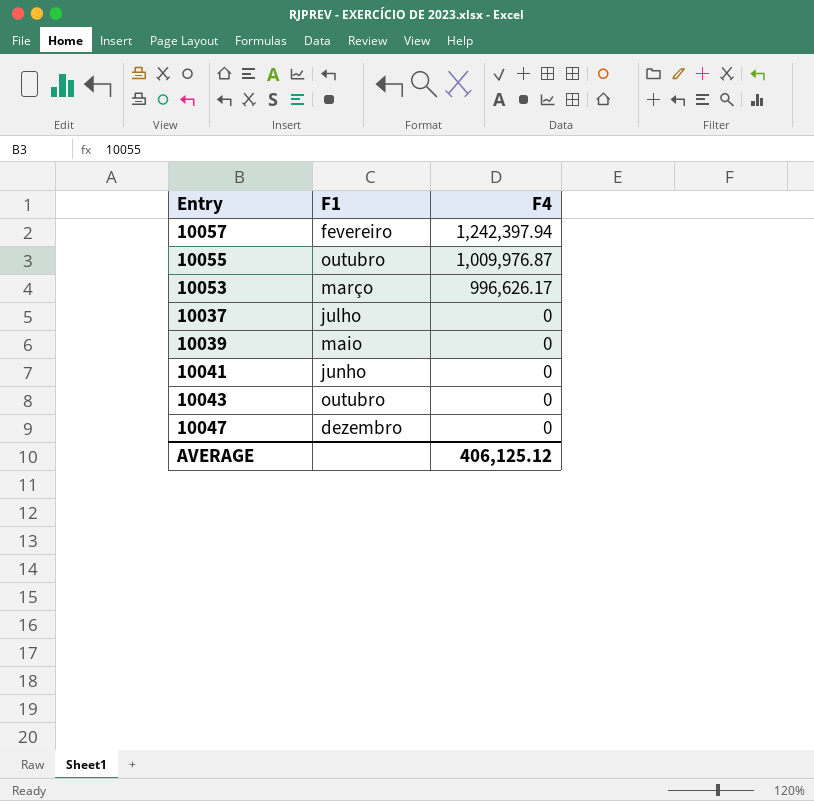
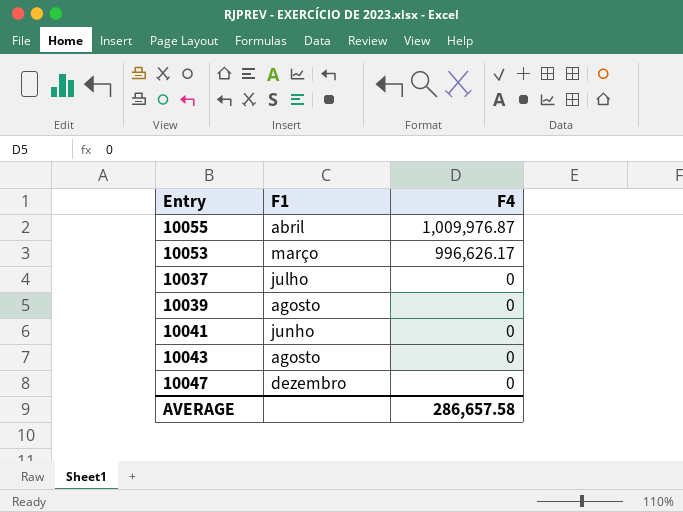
row 10057: fevereiro | 1,242,397.94 -> none
10055 | F1: outubro -> abril
10039 | F1: maio -> agosto
10043 | F1: outubro -> agosto
AVERAGE | F4: 406,125.12 -> 286,657.58

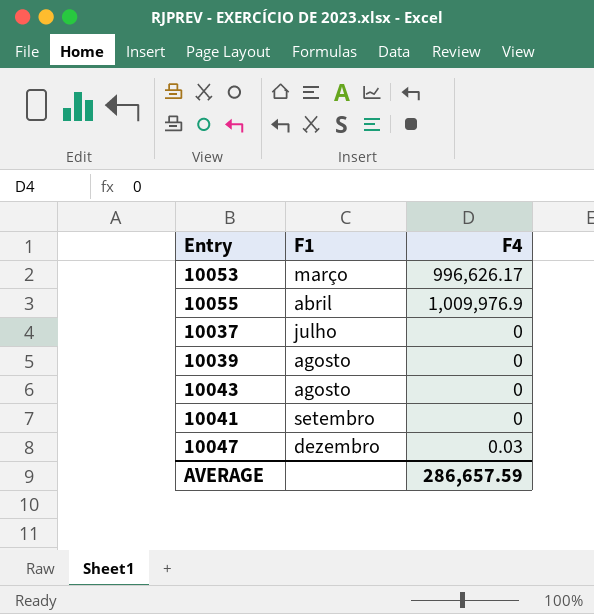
row order: F4 descending -> F1 ascending
10055 | F4: 1,009,976.87 -> 1,009,976.9
10041 | F1: junho -> setembro
10047 | F4: 0 -> 0.03
AVERAGE | F4: 286,657.58 -> 286,657.59

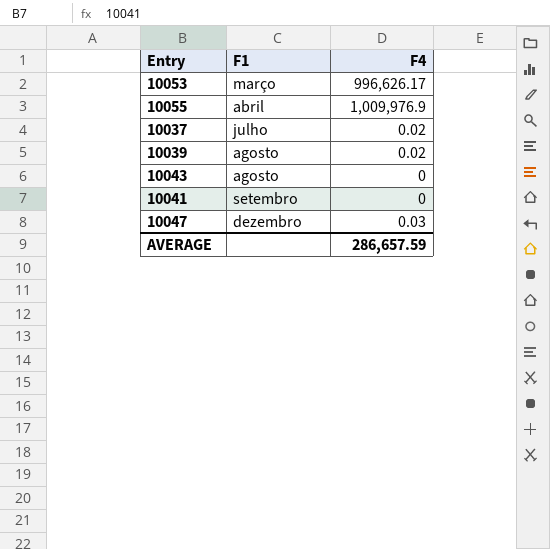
10037 | F4: 0 -> 0.02
10039 | F4: 0 -> 0.02

